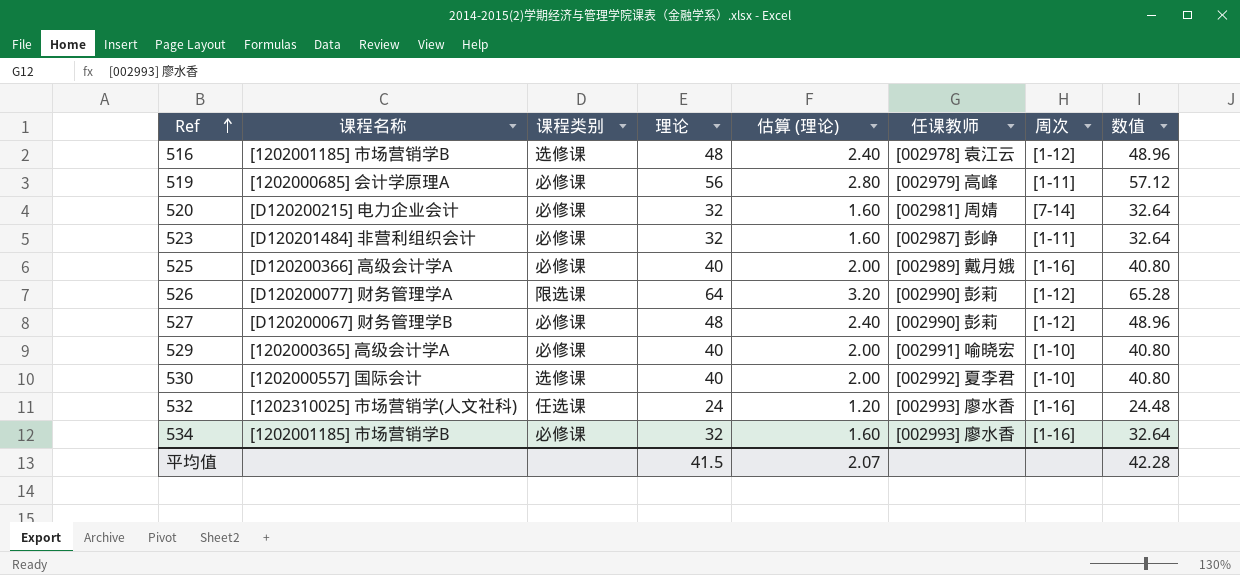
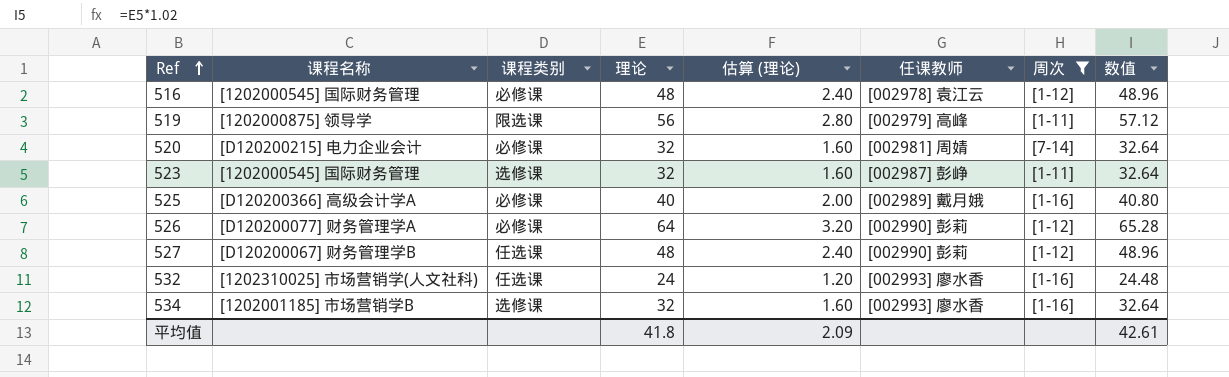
filter: none -> 周次 != [1-10]
516 | 课程名称: [1202001185] 市场营销学B -> [1202000545] 国际财务管理
516 | 课程类别: 选修课 -> 必修课
519 | 课程名称: [1202000685] 会计学原理A -> [1202000875] 领导学
519 | 课程类别: 必修课 -> 限选课
523 | 课程名称: [D120201484] 非营利组织会计 -> [1202000545] 国际财务管理
523 | 课程类别: 必修课 -> 选修课
526 | 课程类别: 限选课 -> 必修课
527 | 课程类别: 必修课 -> 任选课
534 | 课程类别: 必修课 -> 选修课
平均值 | 理论: 41.5 -> 41.8
平均值 | 估算 (理论): 2.07 -> 2.09
平均值 | 数值: 42.28 -> 42.61

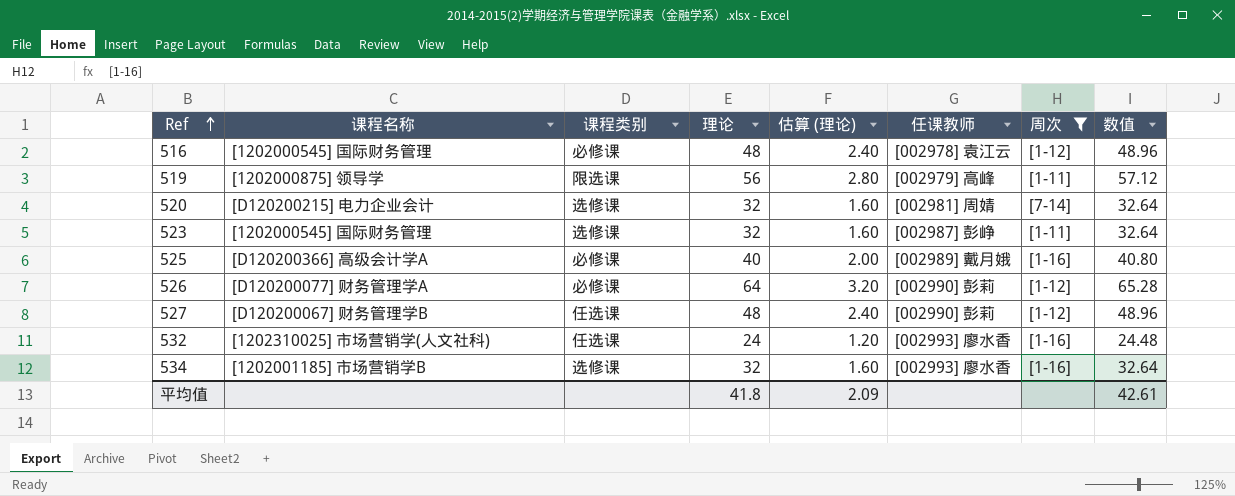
520 | 课程类别: 必修课 -> 选修课

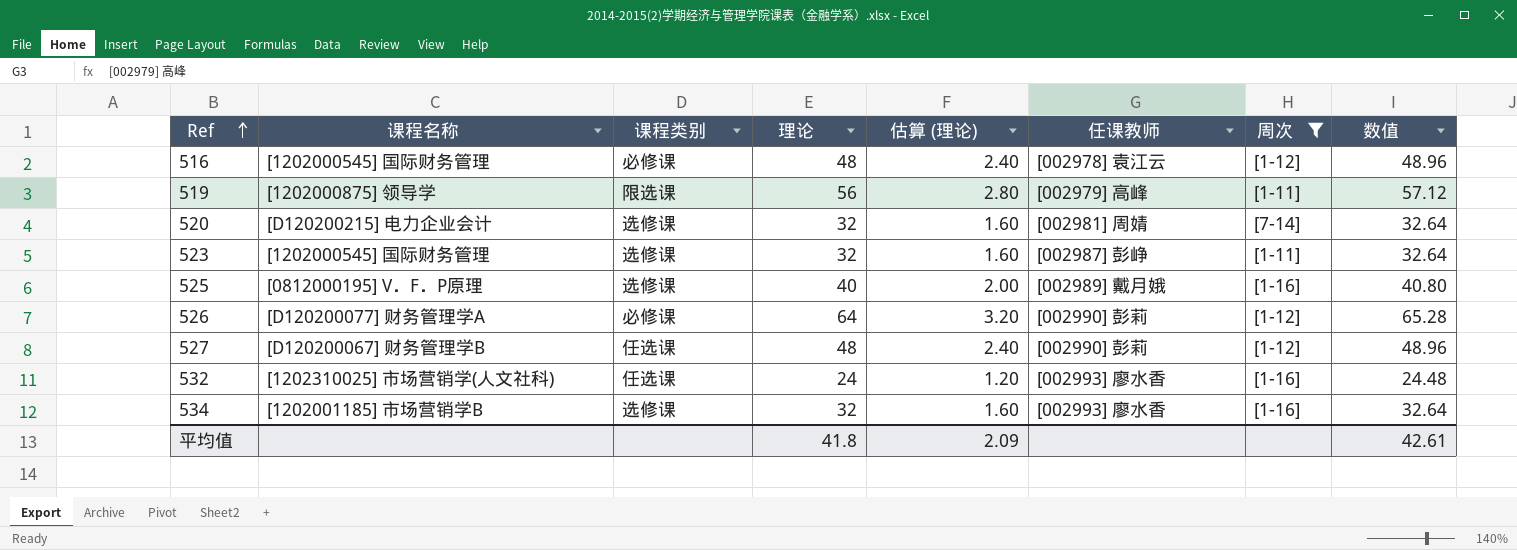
525 | 课程名称: [D120200366] 高级会计学A -> [0812000195] V．F．P原理
525 | 课程类别: 必修课 -> 选修课

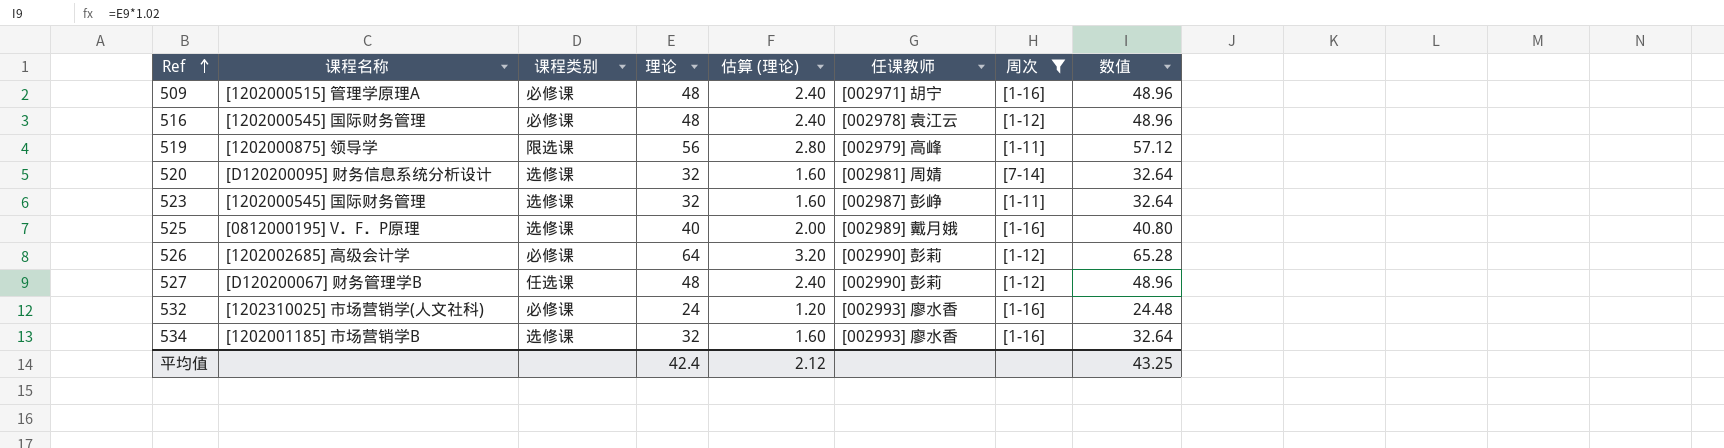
row 509: none -> [1202000515] 管理学原理A | 必修课 | 48 | 2.40 | [002971] 胡宁 | [1-16] | 48.96
520 | 课程名称: [D120200215] 电力企业会计 -> [D120200095] 财务信息系统分析设计
526 | 课程名称: [D120200077] 财务管理学A -> [1202002685] 高级会计学
532 | 课程类别: 任选课 -> 必修课
平均值 | 理论: 41.8 -> 42.4
平均值 | 估算 (理论): 2.09 -> 2.12
平均值 | 数值: 42.61 -> 43.25

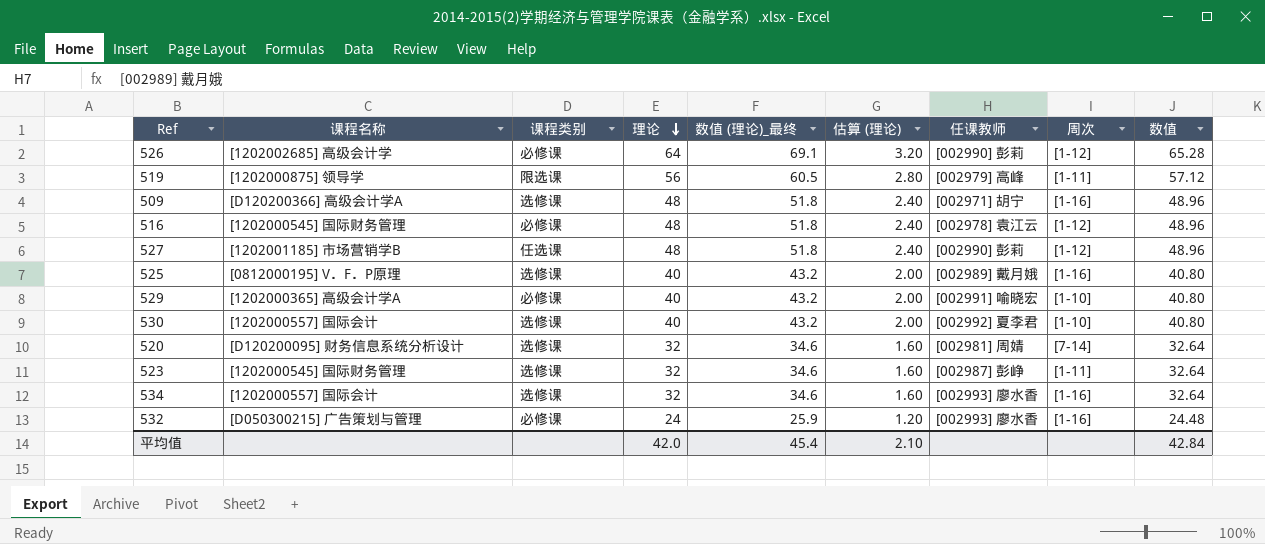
filter: 周次 != [1-10] -> none
row order: Ref ascending -> 理论 descending
column 数值 (理论)_最终 | formula: none -> [理论] * 1.08
509 | 课程名称: [1202000515] 管理学原理A -> [D120200366] 高级会计学A
509 | 课程类别: 必修课 -> 选修课
527 | 课程名称: [D120200067] 财务管理学B -> [1202001185] 市场营销学B
534 | 课程名称: [1202001185] 市场营销学B -> [1202000557] 国际会计
532 | 课程名称: [1202310025] 市场营销学(人文社科) -> [D050300215] 广告策划与管理
平均值 | 理论: 42.4 -> 42.0
平均值 | 估算 (理论): 2.12 -> 2.10
平均值 | 数值: 43.25 -> 42.84

